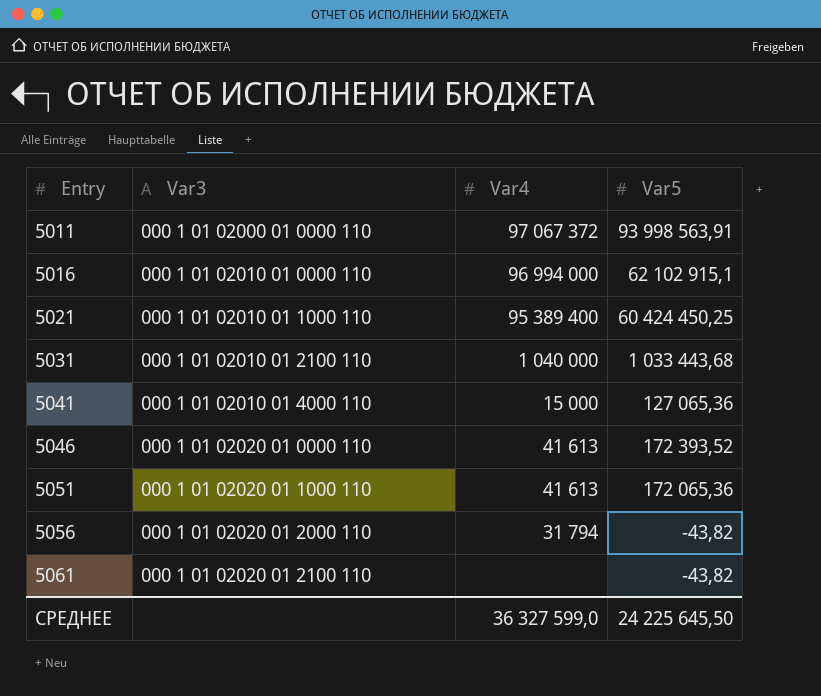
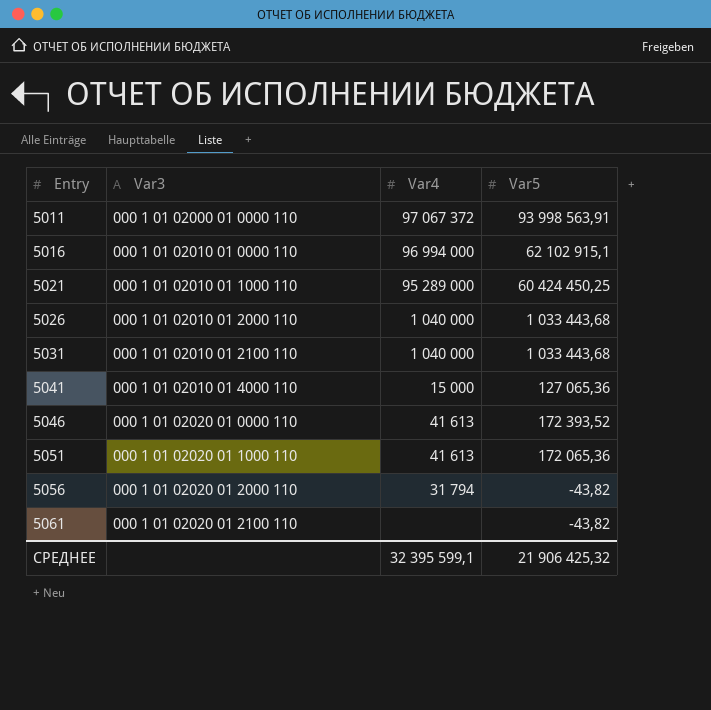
5021 | Var4: 95 389 400 -> 95 289 000
row 5026: none -> 000 1 01 02010 01 2000 110 | 1 040 000 | 1 033 443,68
СРЕДНЕЕ | Var4: 36 327 599,0 -> 32 395 599,1
СРЕДНЕЕ | Var5: 24 225 645,50 -> 21 906 425,32

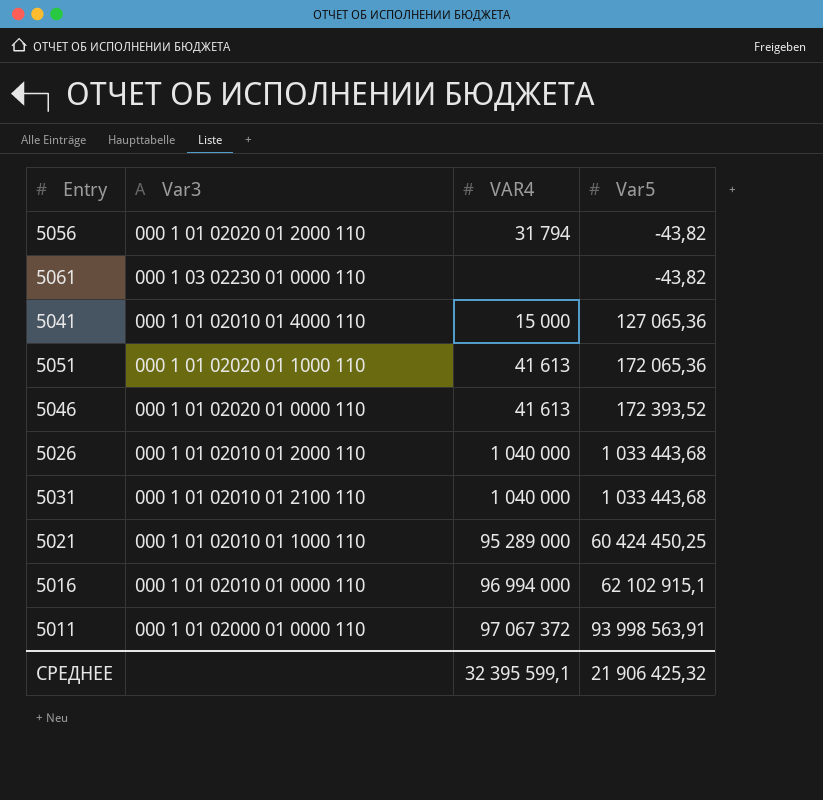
row order: Entry ascending -> Var5 ascending
column name: Var4 -> VAR4
5061 | Var3: 000 1 01 02020 01 2100 110 -> 000 1 03 02230 01 0000 110

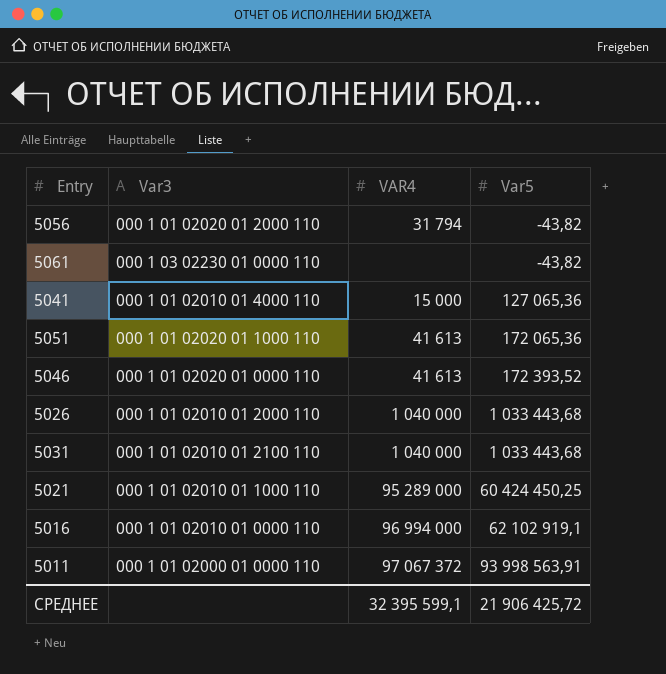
5016 | Var5: 62 102 915,1 -> 62 102 919,1
СРЕДНЕЕ | Var5: 21 906 425,32 -> 21 906 425,72

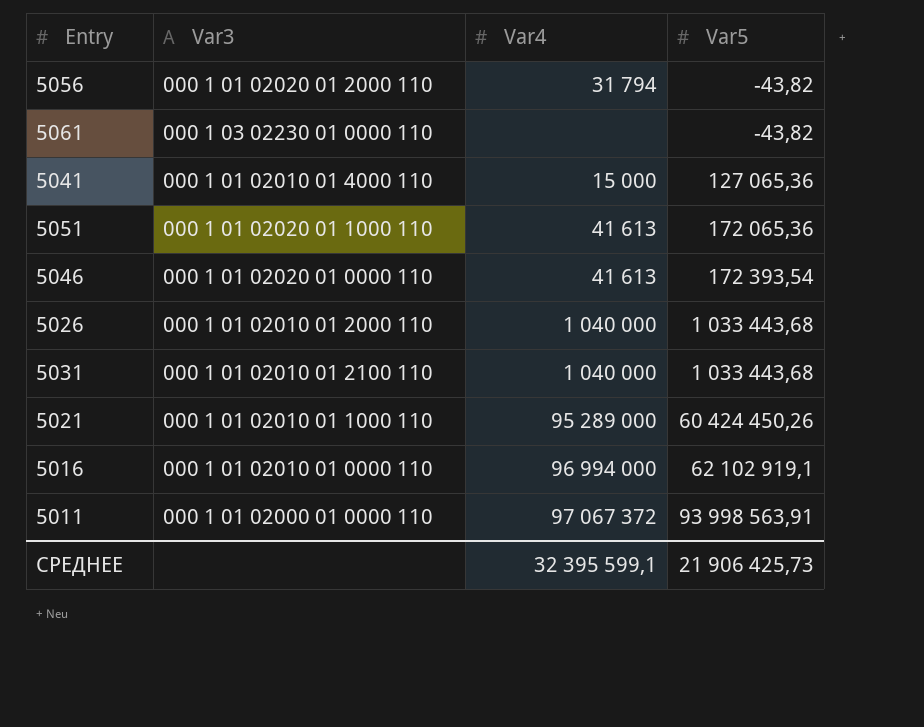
column name: VAR4 -> Var4
5046 | Var5: 172 393,52 -> 172 393,54
5021 | Var5: 60 424 450,25 -> 60 424 450,26
СРЕДНЕЕ | Var5: 21 906 425,72 -> 21 906 425,73

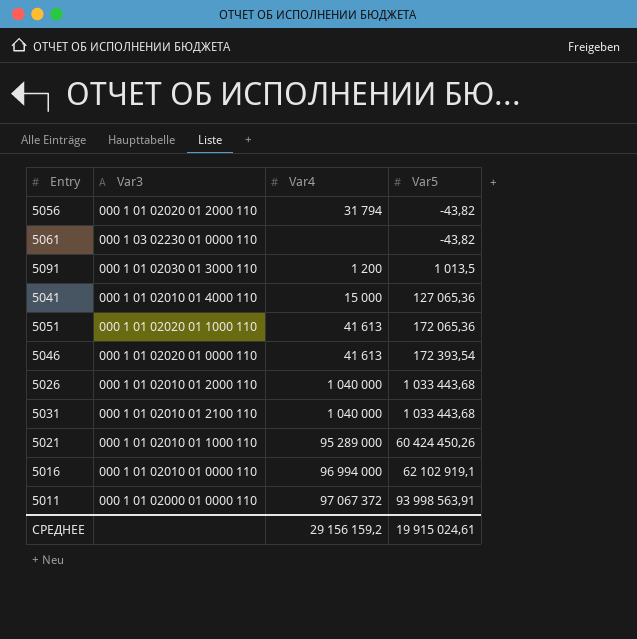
row 5091: none -> 000 1 01 02030 01 3000 110 | 1 200 | 1 013,5
СРЕДНЕЕ | Var4: 32 395 599,1 -> 29 156 159,2
СРЕДНЕЕ | Var5: 21 906 425,73 -> 19 915 024,61

